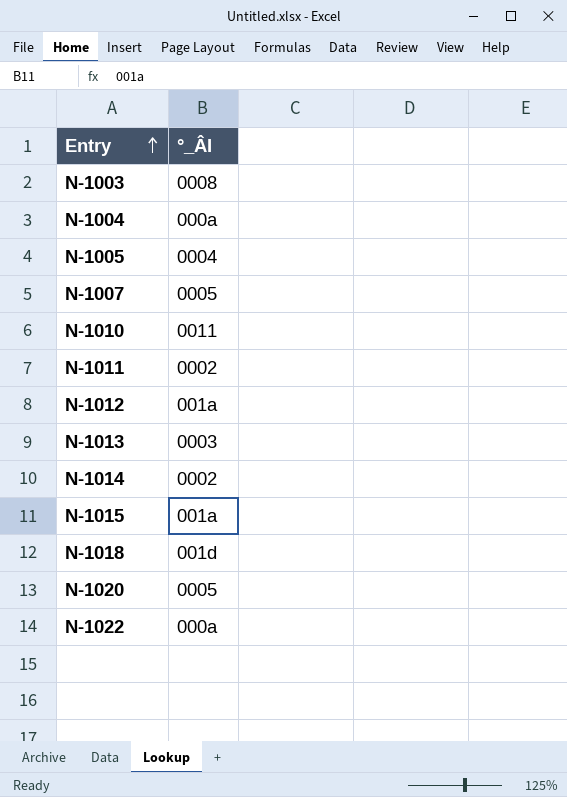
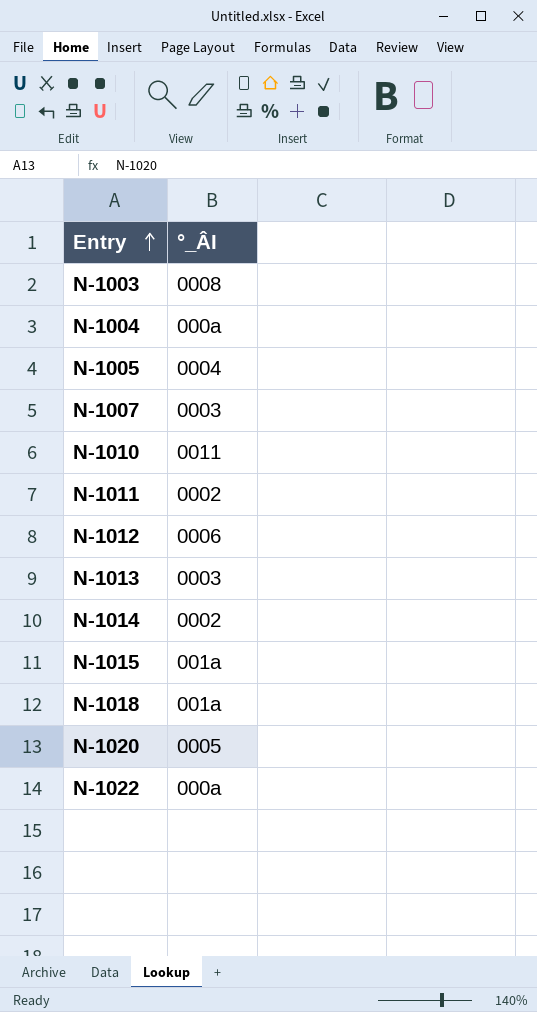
N-1007 | °_ÂI: 0005 -> 0003
N-1012 | °_ÂI: 001a -> 0006
N-1018 | °_ÂI: 001d -> 001a

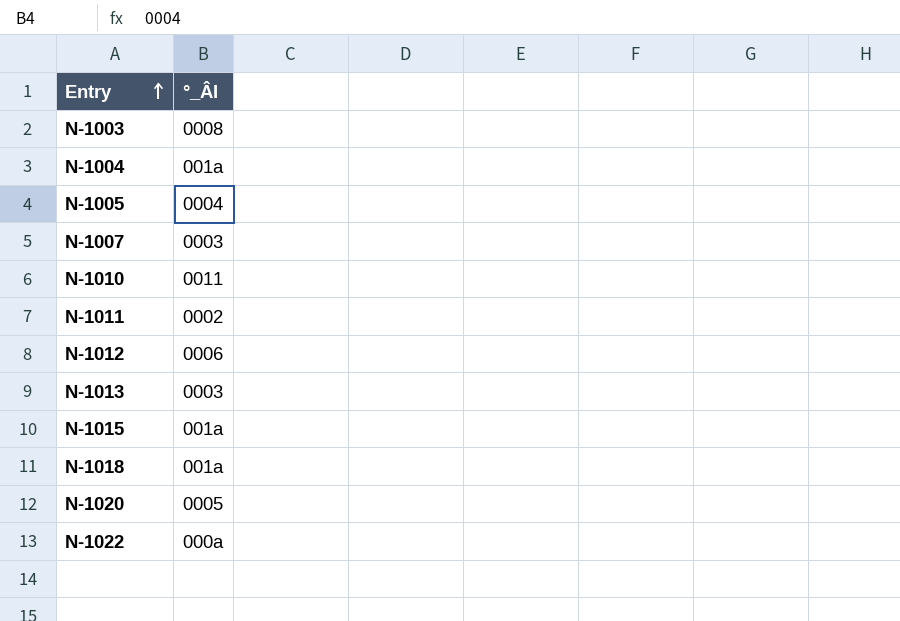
row N-1014: 0002 -> none
N-1004 | °_ÂI: 000a -> 001a

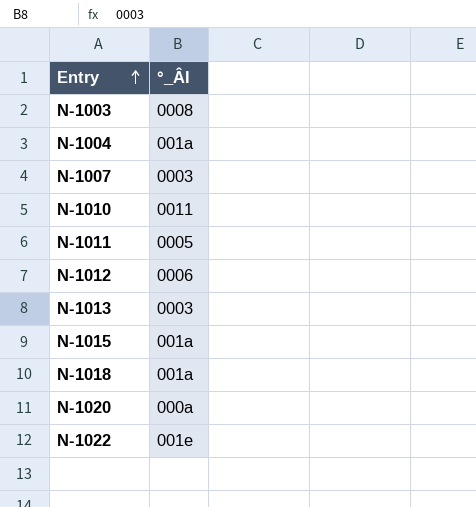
row N-1005: 0004 -> none
N-1011 | °_ÂI: 0002 -> 0005
N-1020 | °_ÂI: 0005 -> 000a
N-1022 | °_ÂI: 000a -> 001e

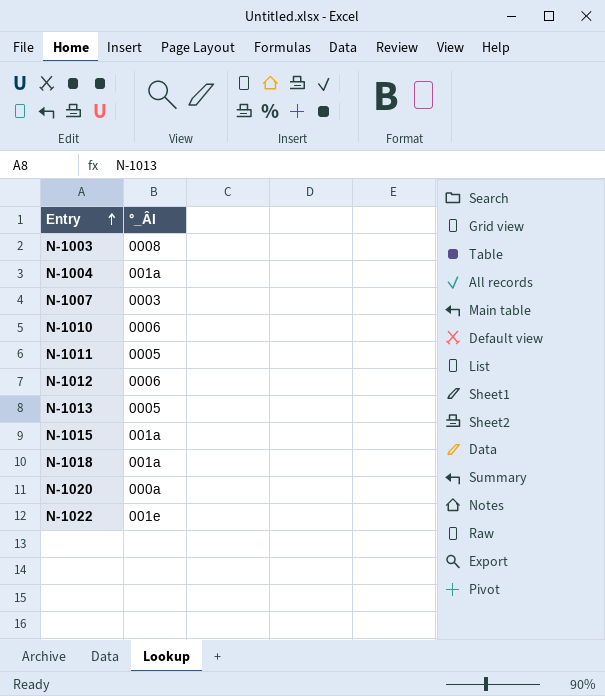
N-1010 | °_ÂI: 0011 -> 0006
N-1013 | °_ÂI: 0003 -> 0005

